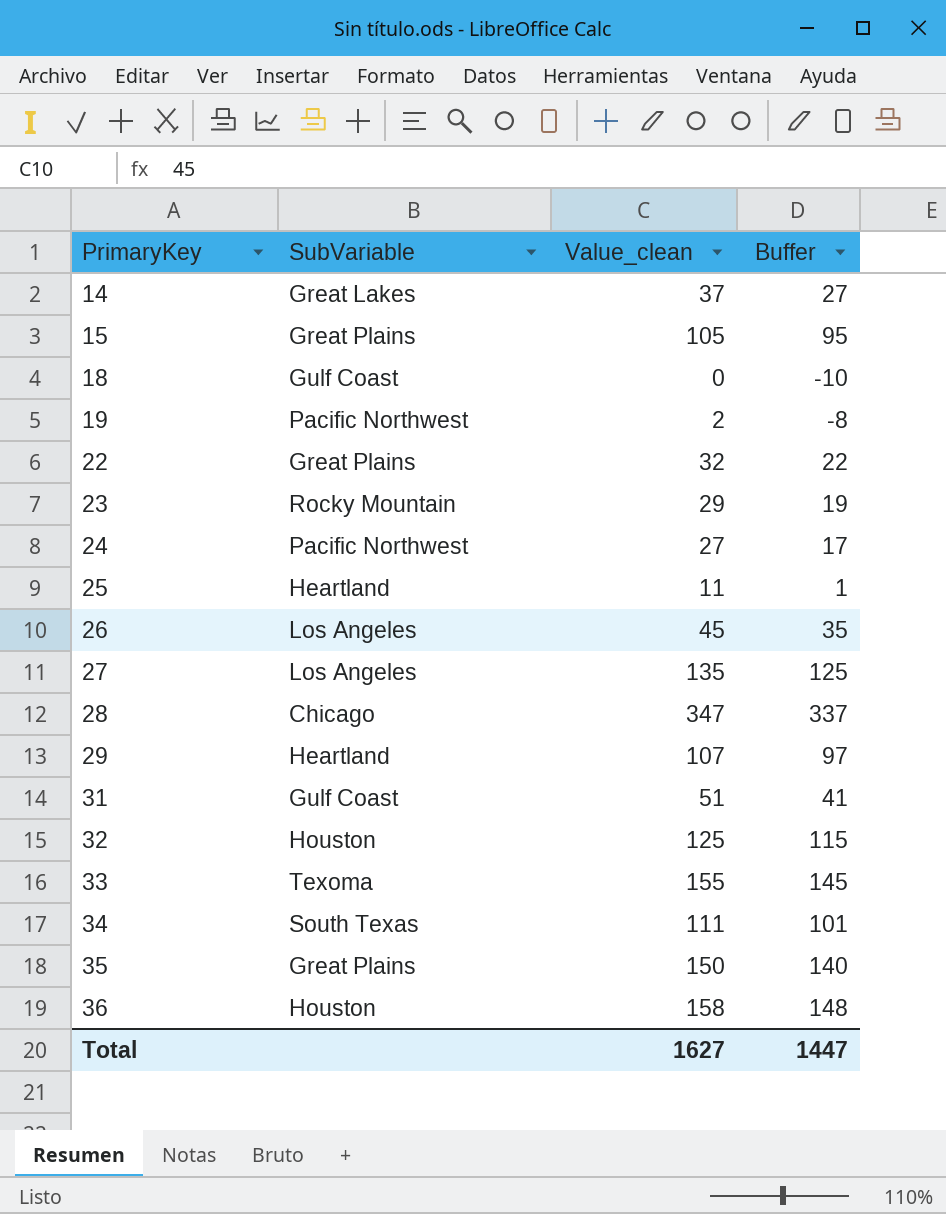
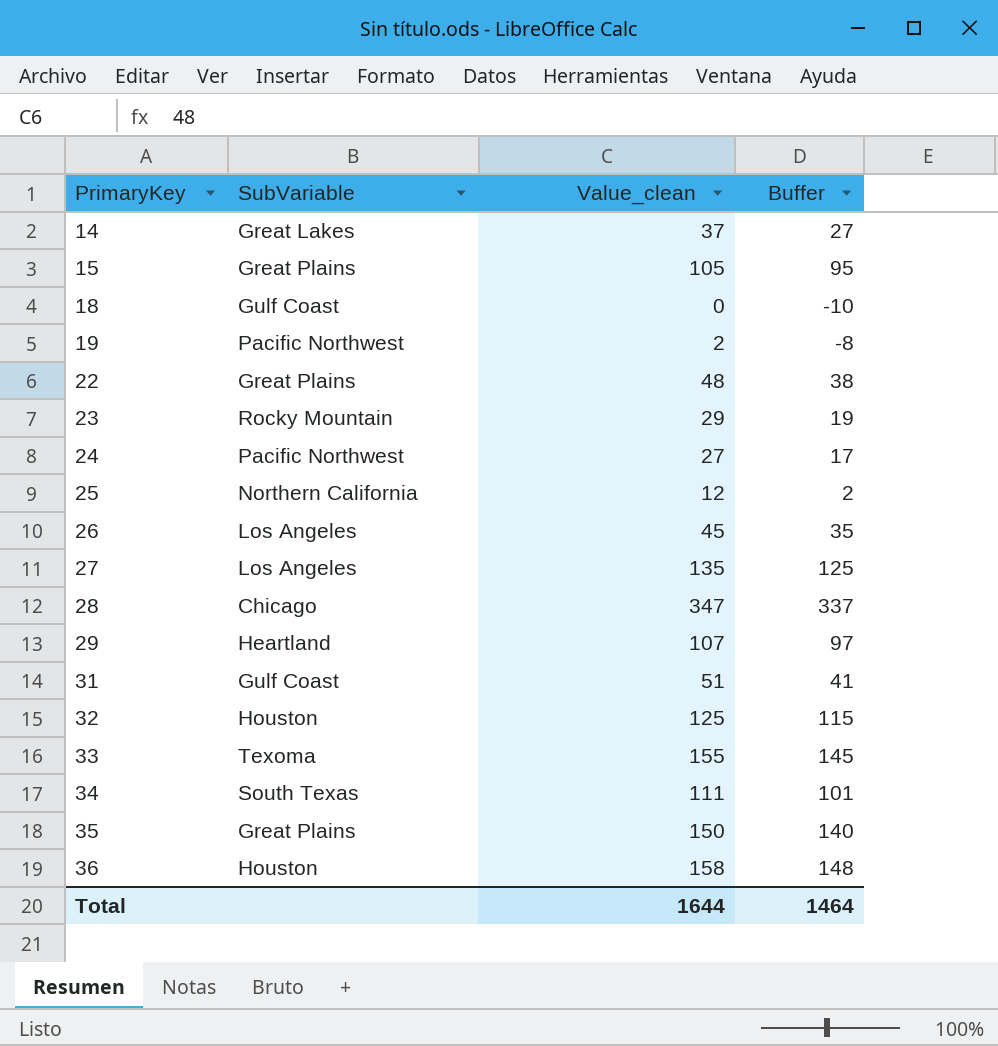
22 | Value_clean: 32 -> 48
22 | Buffer: 22 -> 38
25 | SubVariable: Heartland -> Northern California
25 | Value_clean: 11 -> 12
25 | Buffer: 1 -> 2
Total | Value_clean: 1627 -> 1644
Total | Buffer: 1447 -> 1464

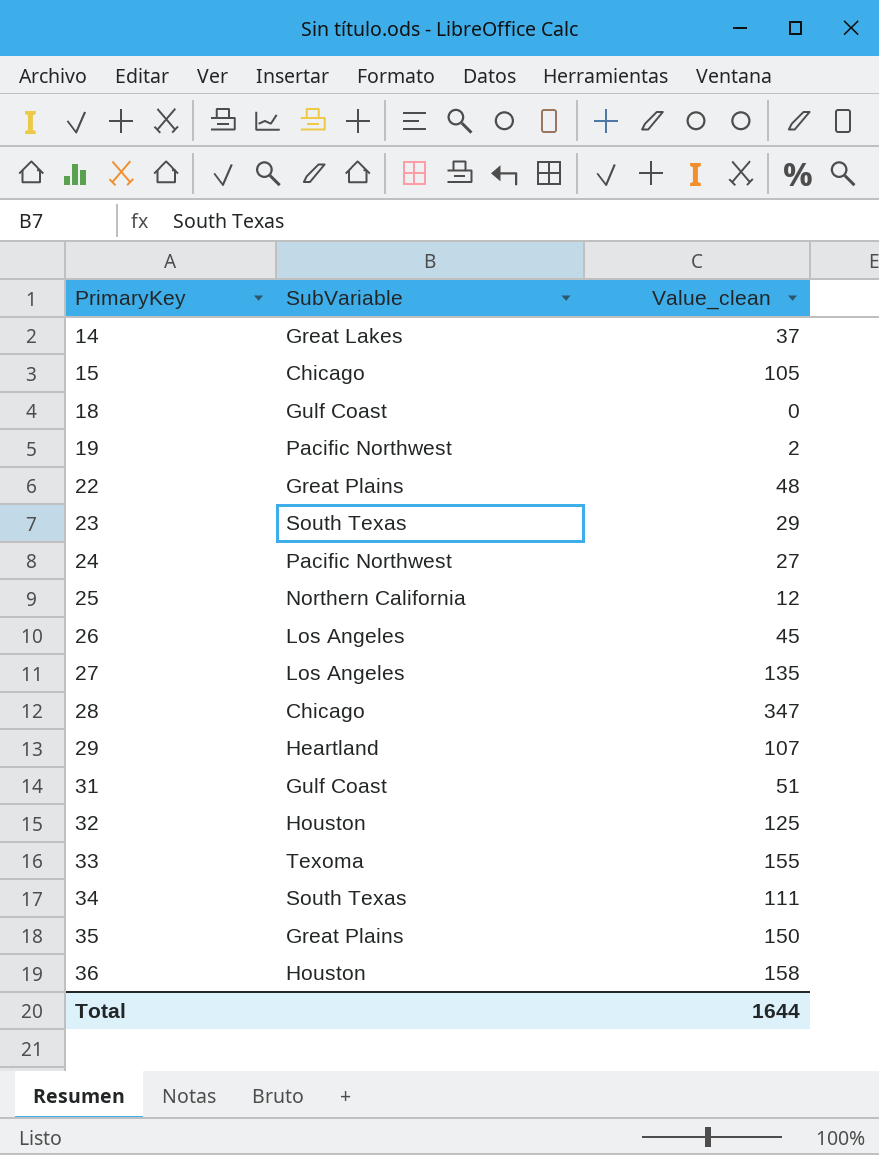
column Buffer | formula: [Value_clean] - 10 -> none
15 | SubVariable: Great Plains -> Chicago
23 | SubVariable: Rocky Mountain -> South Texas

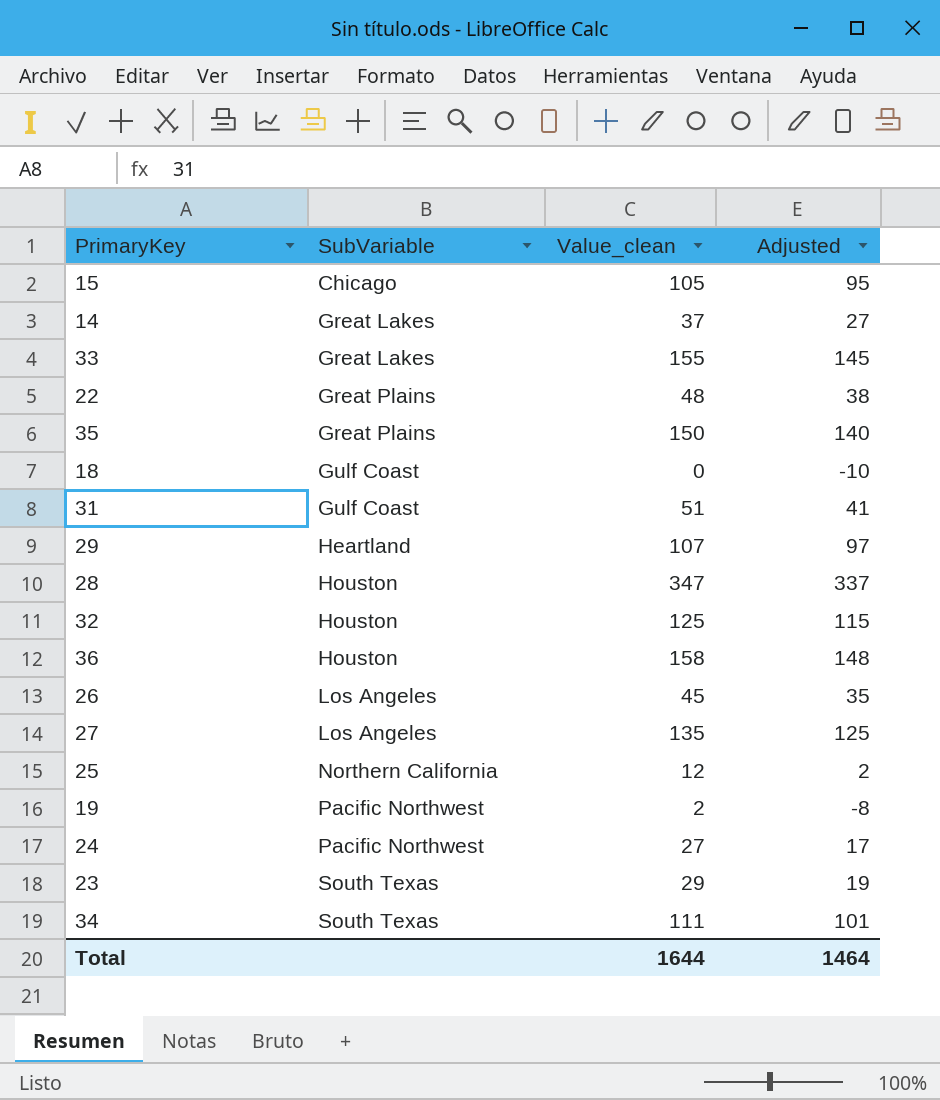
row order: PrimaryKey ascending -> SubVariable ascending
column Adjusted | formula: none -> [Value_clean] - 10
33 | SubVariable: Texoma -> Great Lakes
28 | SubVariable: Chicago -> Houston

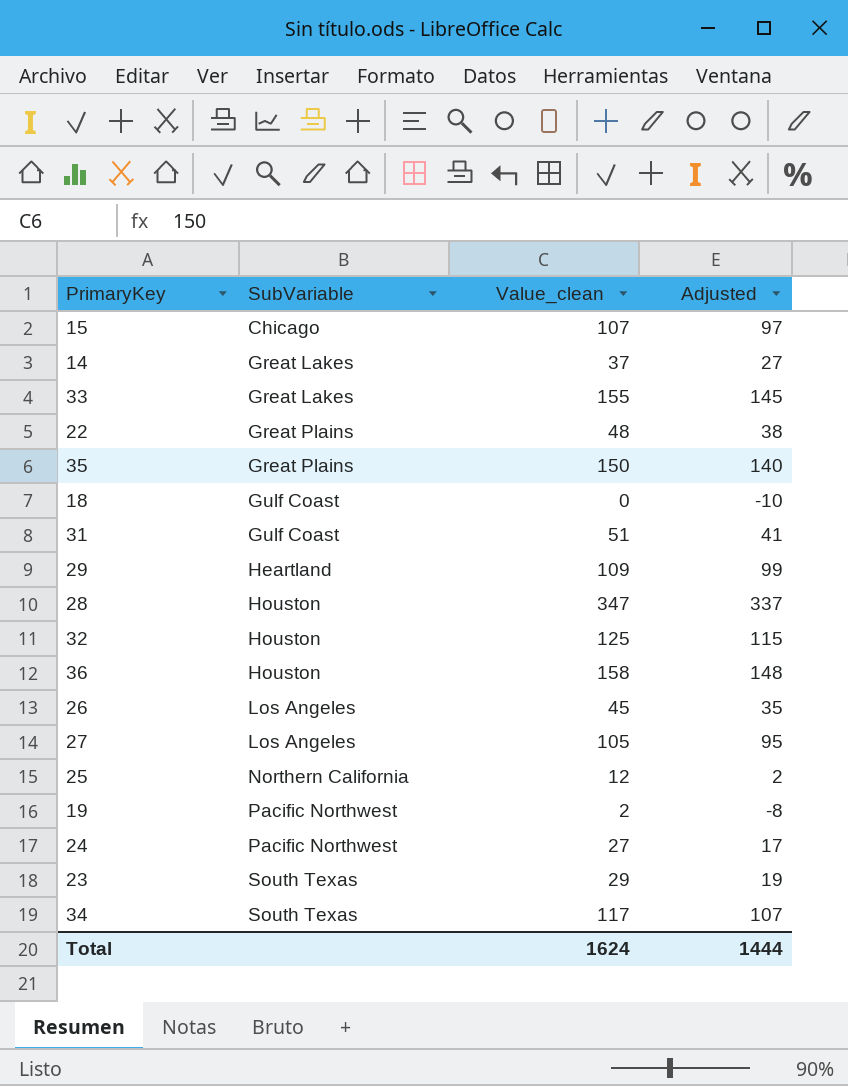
15 | Value_clean: 105 -> 107
15 | Adjusted: 95 -> 97
29 | Value_clean: 107 -> 109
29 | Adjusted: 97 -> 99
27 | Value_clean: 135 -> 105
27 | Adjusted: 125 -> 95
34 | Value_clean: 111 -> 117
34 | Adjusted: 101 -> 107
Total | Value_clean: 1644 -> 1624
Total | Adjusted: 1464 -> 1444

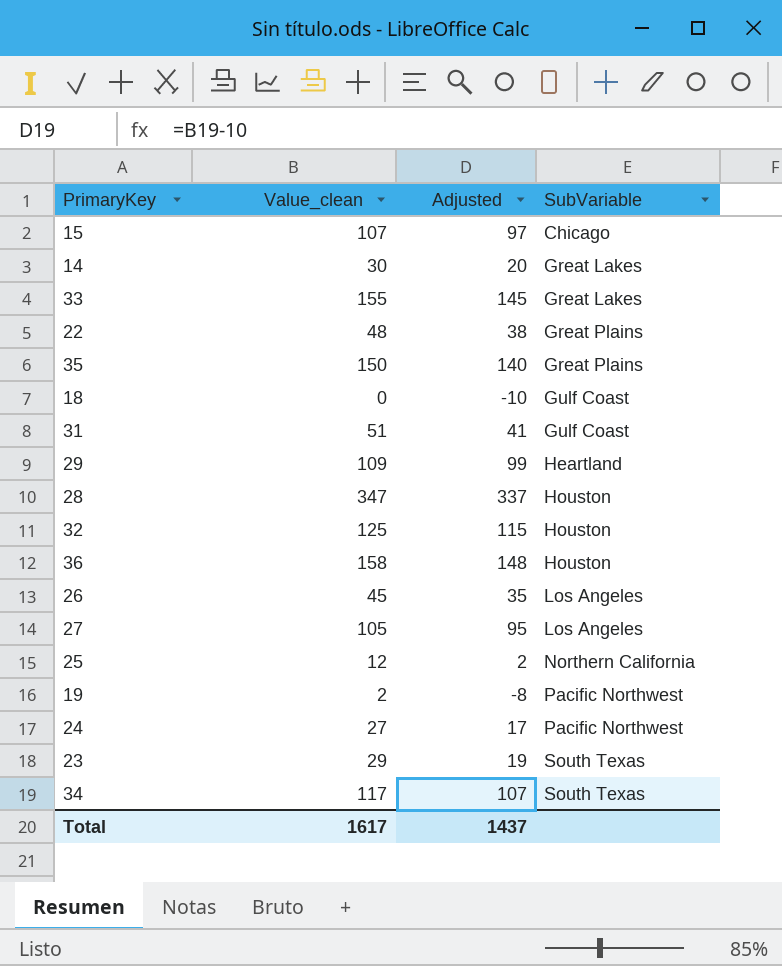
column SubVariable | position: 2 -> 4
14 | Value_clean: 37 -> 30
14 | Adjusted: 27 -> 20
Total | Value_clean: 1624 -> 1617
Total | Adjusted: 1444 -> 1437

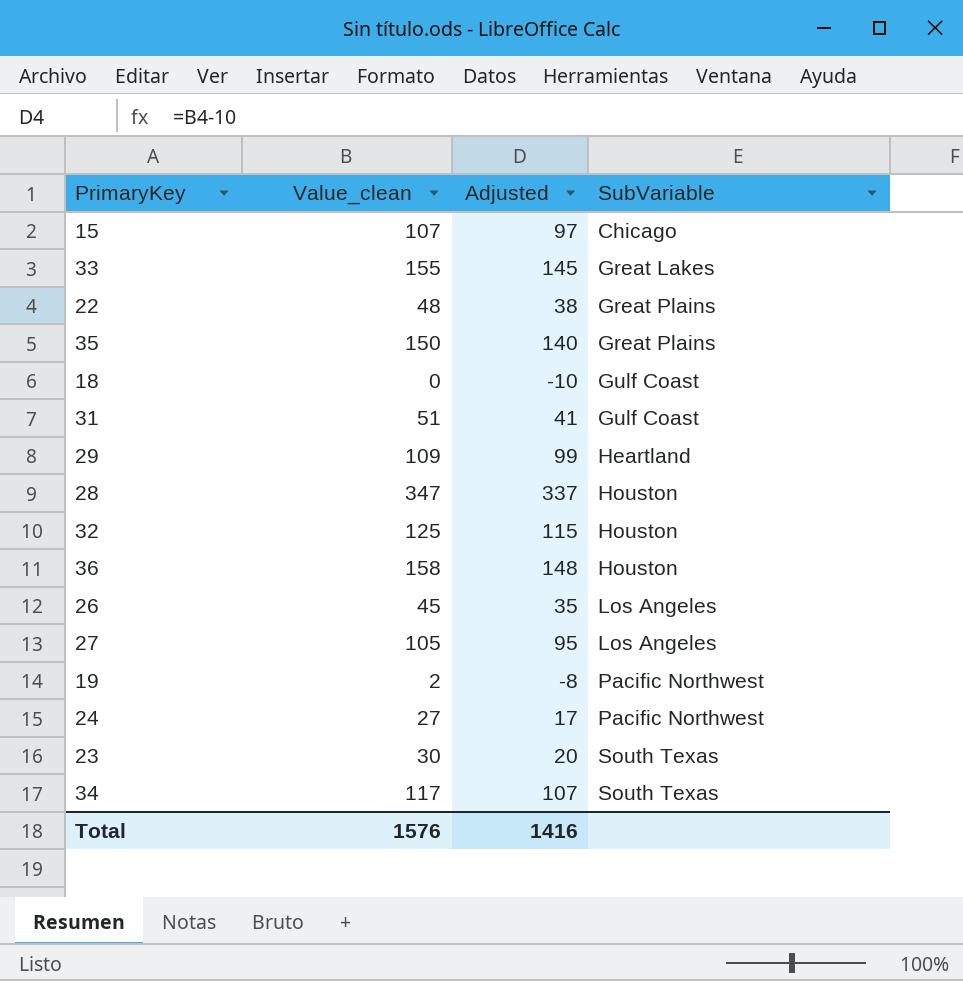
row 14: 30 | 20 | Great Lakes -> none
row 25: 12 | 2 | Northern California -> none
23 | Value_clean: 29 -> 30
23 | Adjusted: 19 -> 20
Total | Value_clean: 1617 -> 1576
Total | Adjusted: 1437 -> 1416

